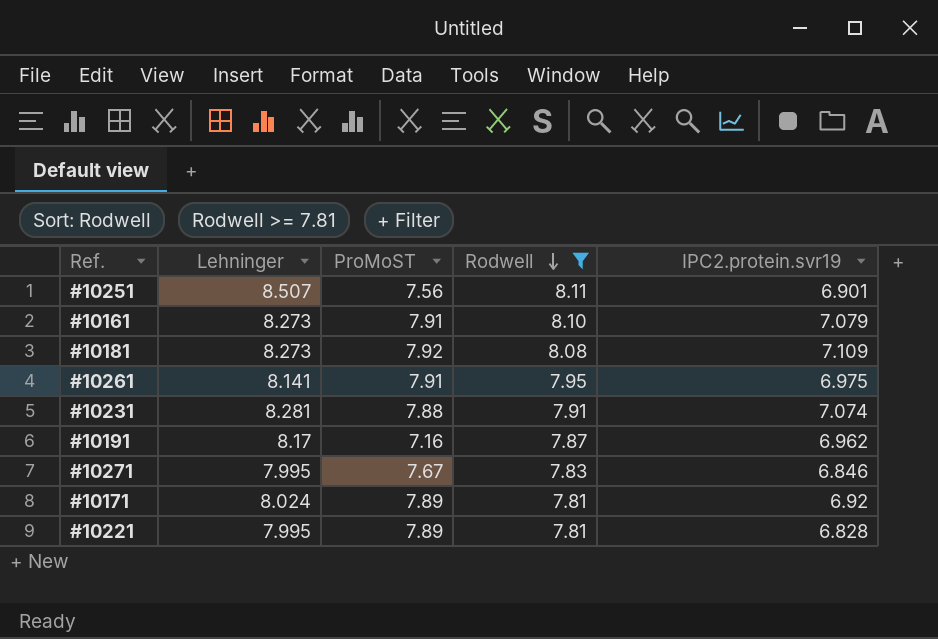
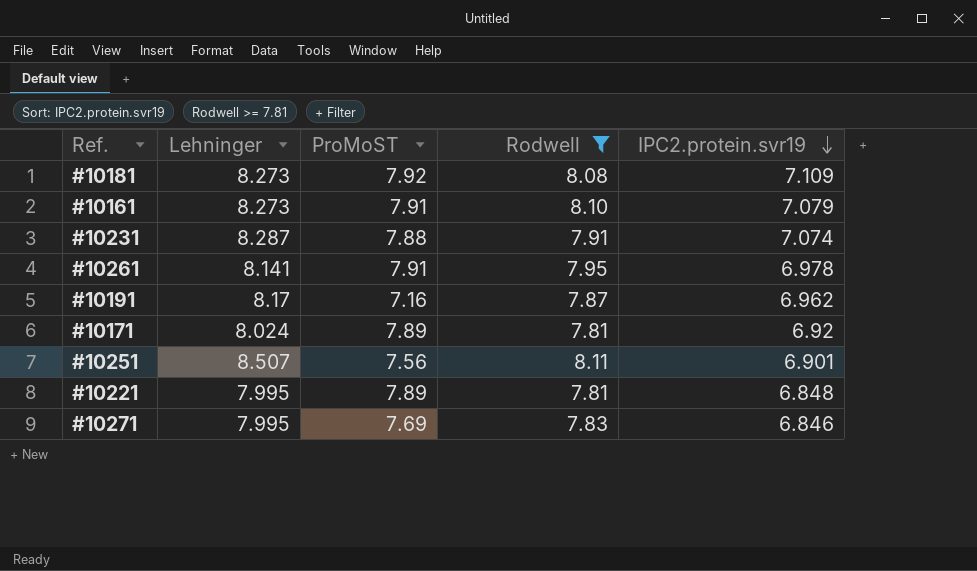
row order: Rodwell descending -> IPC2.protein.svr19 descending
#10231 | Lehninger: 8.281 -> 8.287
#10261 | IPC2.protein.svr19: 6.975 -> 6.978
#10221 | IPC2.protein.svr19: 6.828 -> 6.848
#10271 | ProMoST: 7.67 -> 7.69

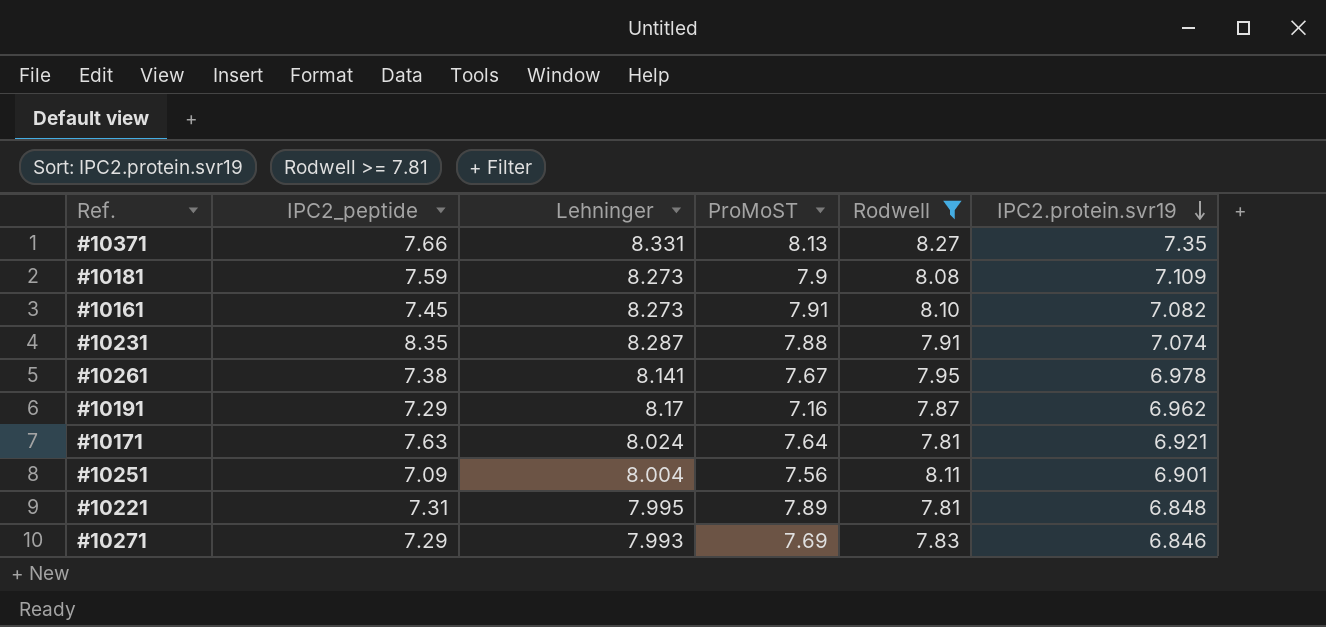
column IPC2_peptide | position: none -> 2
row #10371: none -> 7.66 | 8.331 | 8.13 | 8.27 | 7.35
#10181 | ProMoST: 7.92 -> 7.9
#10161 | IPC2.protein.svr19: 7.079 -> 7.082
#10261 | ProMoST: 7.91 -> 7.67
#10171 | ProMoST: 7.89 -> 7.64
#10171 | IPC2.protein.svr19: 6.92 -> 6.921
#10251 | Lehninger: 8.507 -> 8.004
#10271 | Lehninger: 7.995 -> 7.993

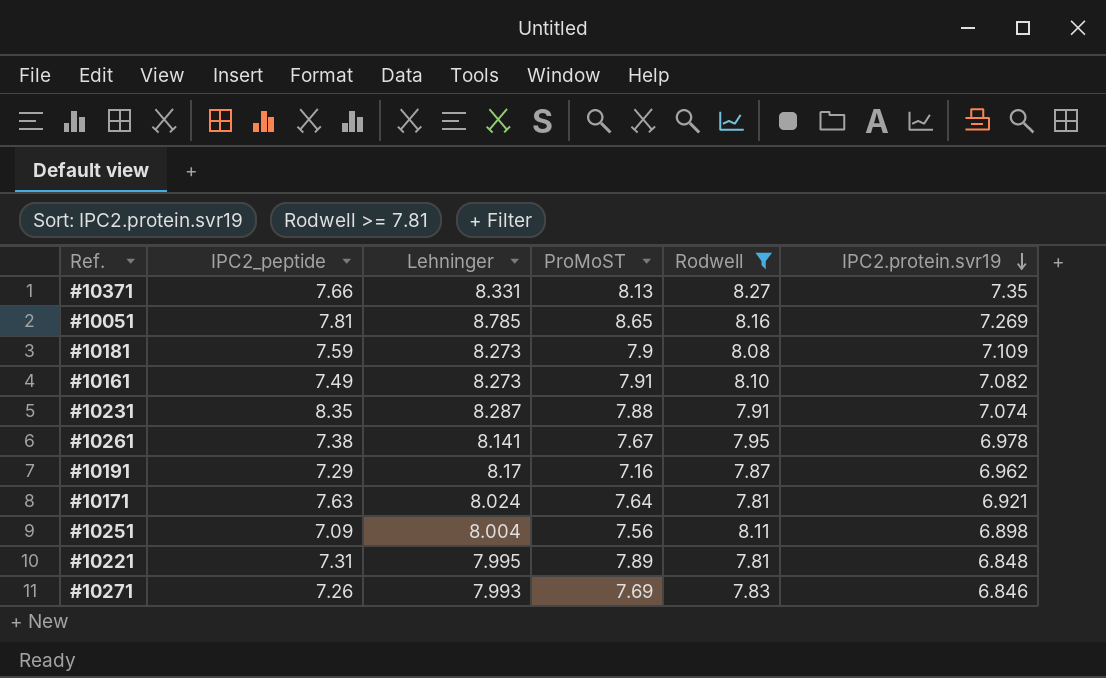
row #10051: none -> 7.81 | 8.785 | 8.65 | 8.16 | 7.269
#10161 | IPC2_peptide: 7.45 -> 7.49
#10251 | IPC2.protein.svr19: 6.901 -> 6.898
#10271 | IPC2_peptide: 7.29 -> 7.26

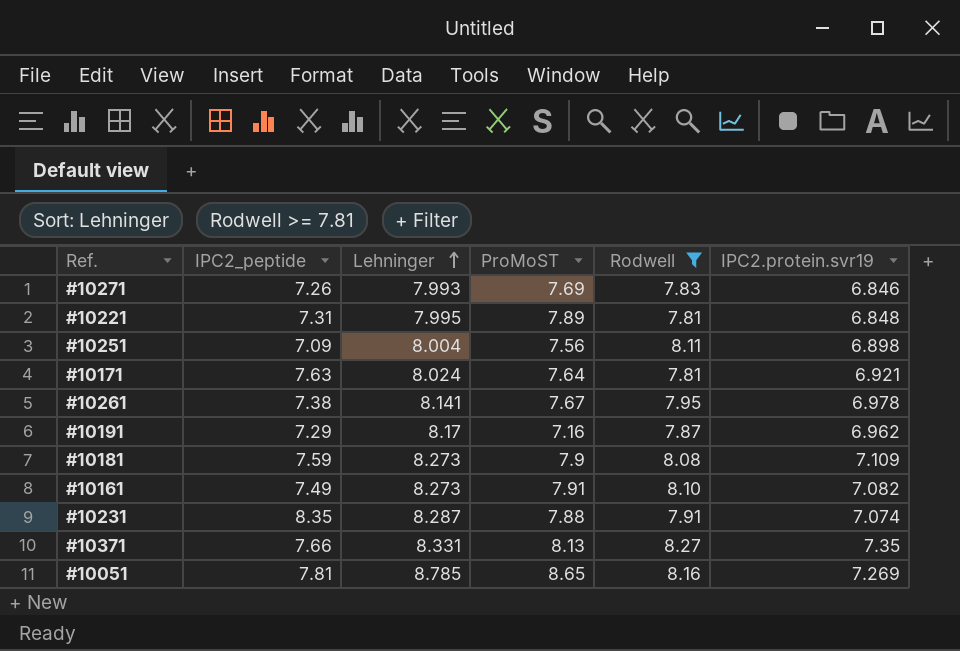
row order: IPC2.protein.svr19 descending -> Lehninger ascending

